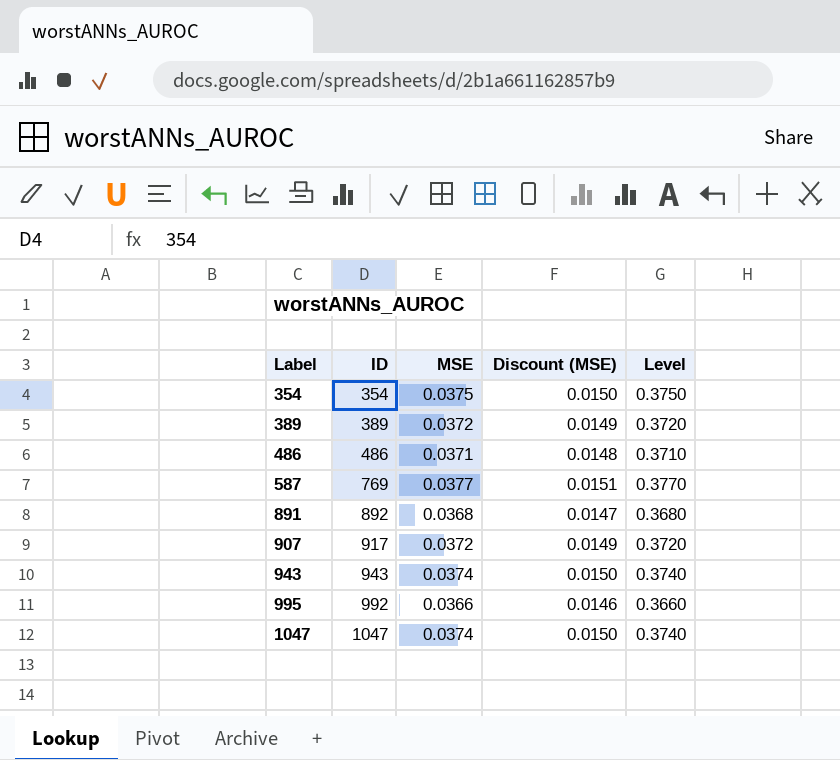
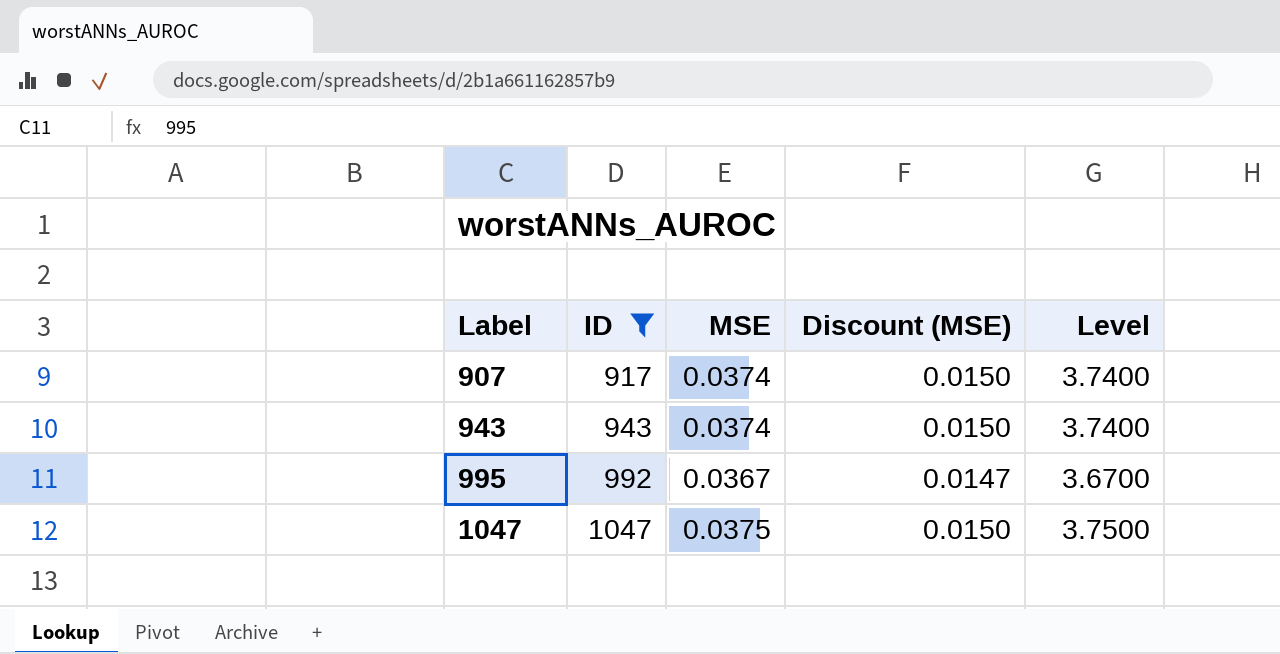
filter: none -> ID >= 917
column Level | formula: [MSE] * 10 -> [MSE] * 100
907 | MSE: 0.0372 -> 0.0374
907 | Discount (MSE): 0.0149 -> 0.0150
995 | MSE: 0.0366 -> 0.0367
995 | Discount (MSE): 0.0146 -> 0.0147
1047 | MSE: 0.0374 -> 0.0375

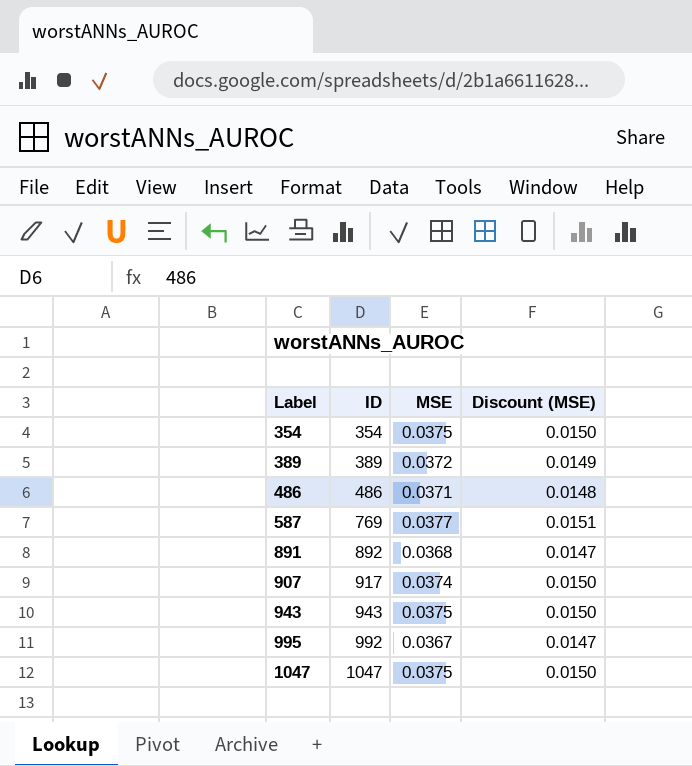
filter: ID >= 917 -> none
column Level | formula: [MSE] * 100 -> none
943 | MSE: 0.0374 -> 0.0375

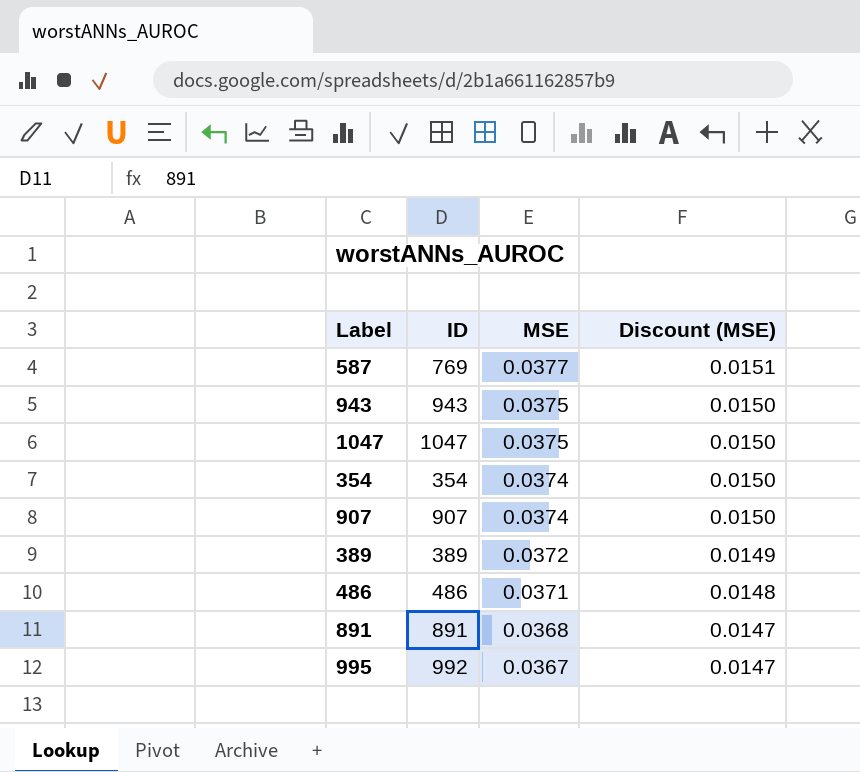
row order: Label ascending -> MSE descending
354 | MSE: 0.0375 -> 0.0374
907 | ID: 917 -> 907
891 | ID: 892 -> 891

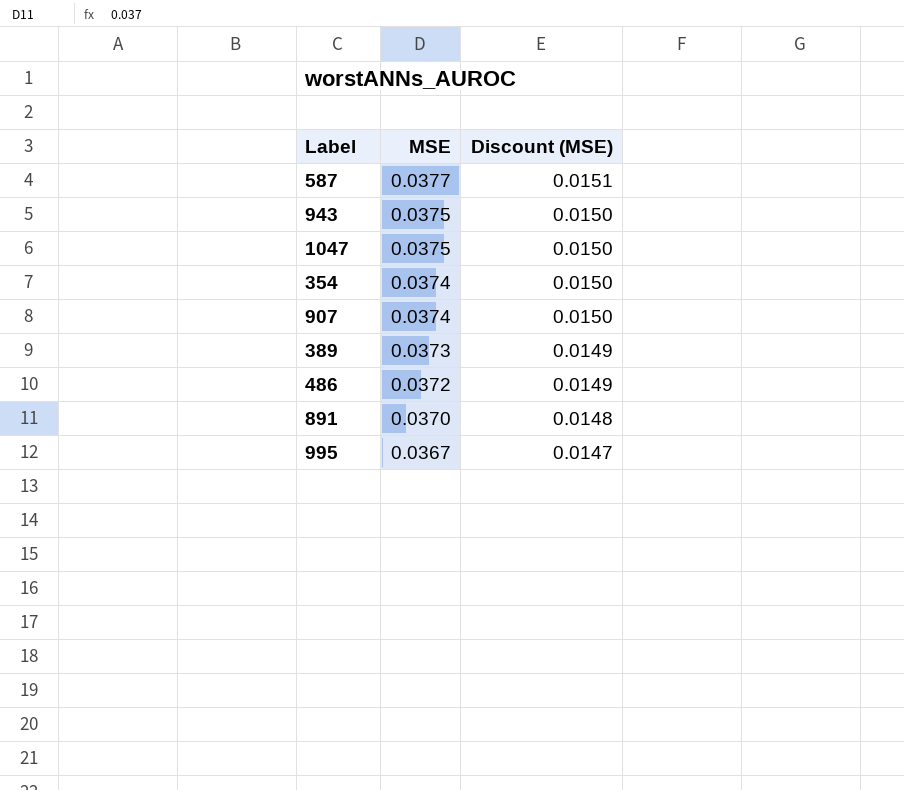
column ID | position: 2 -> none
389 | MSE: 0.0372 -> 0.0373
486 | MSE: 0.0371 -> 0.0372
486 | Discount (MSE): 0.0148 -> 0.0149
891 | MSE: 0.0368 -> 0.0370
891 | Discount (MSE): 0.0147 -> 0.0148

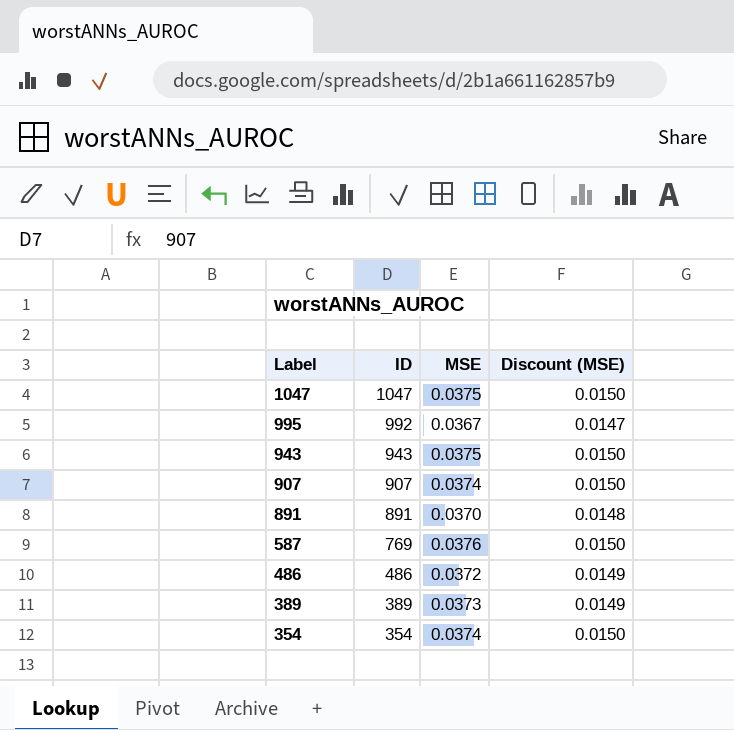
row order: MSE descending -> Label descending
column ID | position: none -> 2
587 | MSE: 0.0377 -> 0.0376
587 | Discount (MSE): 0.0151 -> 0.0150

